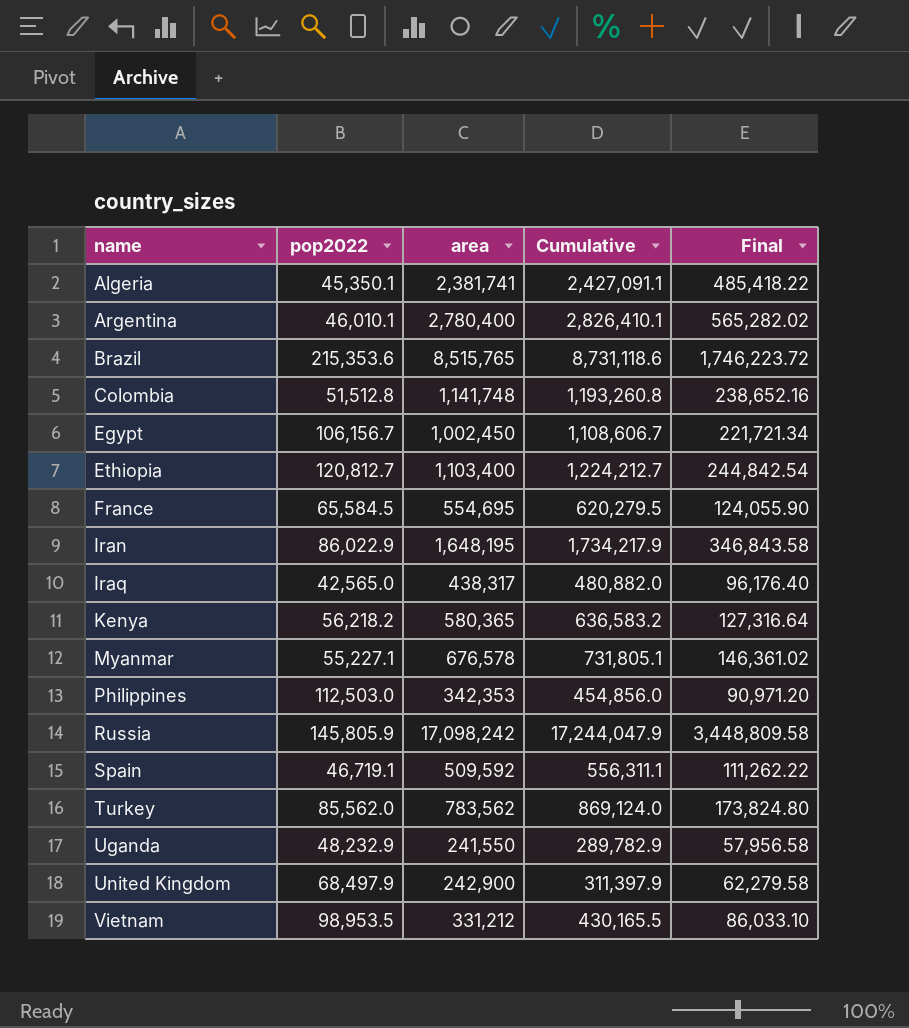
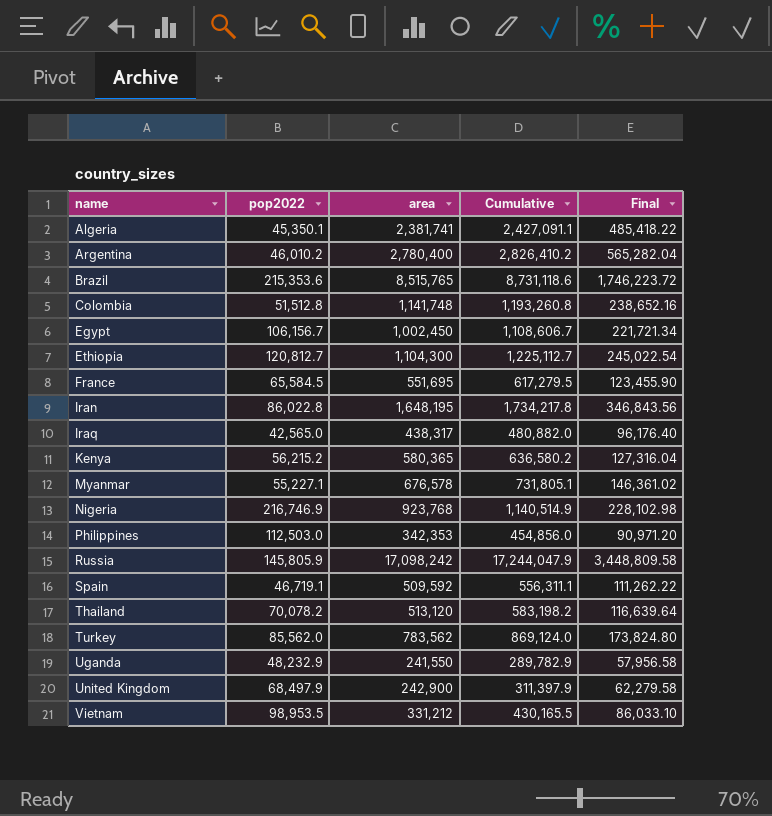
Argentina | pop2022: 46,010.1 -> 46,010.2
Argentina | Cumulative: 2,826,410.1 -> 2,826,410.2
Argentina | Final: 565,282.02 -> 565,282.04
Ethiopia | area: 1,103,400 -> 1,104,300
Ethiopia | Cumulative: 1,224,212.7 -> 1,225,112.7
Ethiopia | Final: 244,842.54 -> 245,022.54
France | area: 554,695 -> 551,695
France | Cumulative: 620,279.5 -> 617,279.5
France | Final: 124,055.90 -> 123,455.90
Iran | pop2022: 86,022.9 -> 86,022.8
Iran | Cumulative: 1,734,217.9 -> 1,734,217.8
Iran | Final: 346,843.58 -> 346,843.56
Kenya | pop2022: 56,218.2 -> 56,215.2
Kenya | Cumulative: 636,583.2 -> 636,580.2
Kenya | Final: 127,316.64 -> 127,316.04
row Nigeria: none -> 216,746.9 | 923,768 | 1,140,514.9 | 228,102.98
row Thailand: none -> 70,078.2 | 513,120 | 583,198.2 | 116,639.64

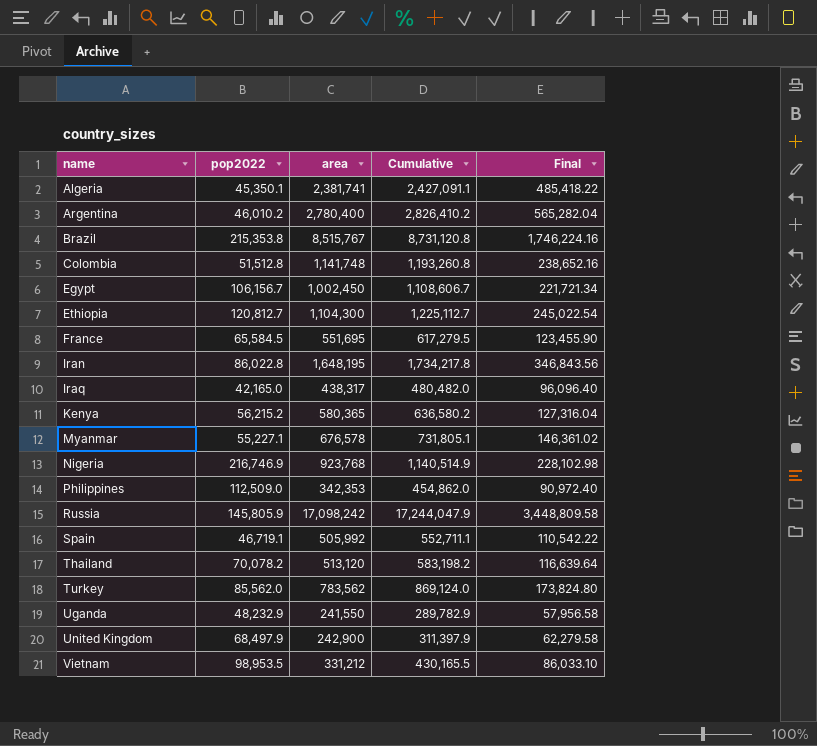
Brazil | pop2022: 215,353.6 -> 215,353.8
Brazil | area: 8,515,765 -> 8,515,767
Brazil | Cumulative: 8,731,118.6 -> 8,731,120.8
Brazil | Final: 1,746,223.72 -> 1,746,224.16
Iraq | pop2022: 42,565.0 -> 42,165.0
Iraq | Cumulative: 480,882.0 -> 480,482.0
Iraq | Final: 96,176.40 -> 96,096.40
Philippines | pop2022: 112,503.0 -> 112,509.0
Philippines | Cumulative: 454,856.0 -> 454,862.0
Philippines | Final: 90,971.20 -> 90,972.40
Spain | area: 509,592 -> 505,992
Spain | Cumulative: 556,311.1 -> 552,711.1
Spain | Final: 111,262.22 -> 110,542.22

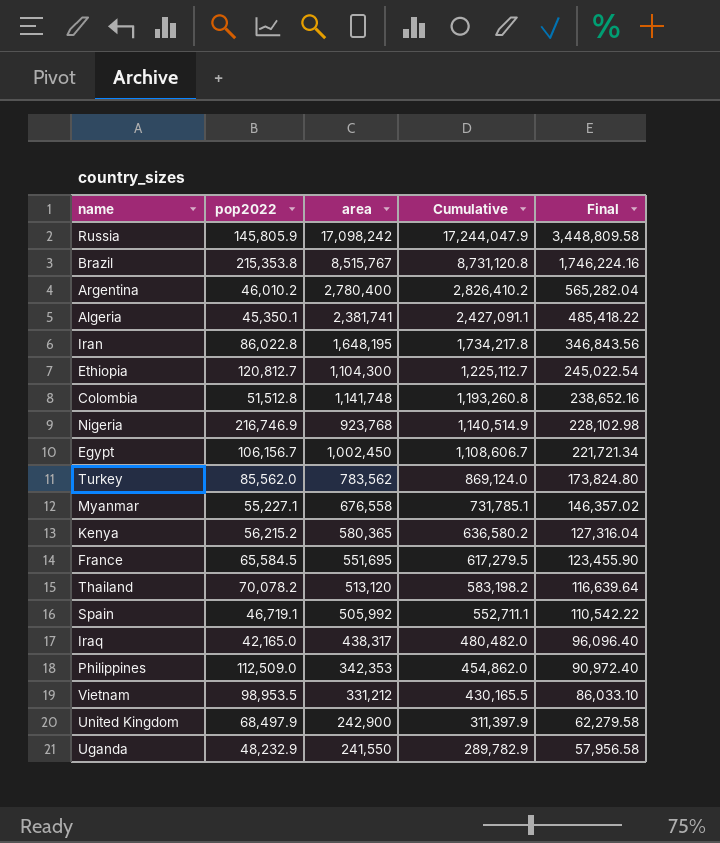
row order: name ascending -> Cumulative descending
Myanmar | area: 676,578 -> 676,558
Myanmar | Cumulative: 731,805.1 -> 731,785.1
Myanmar | Final: 146,361.02 -> 146,357.02

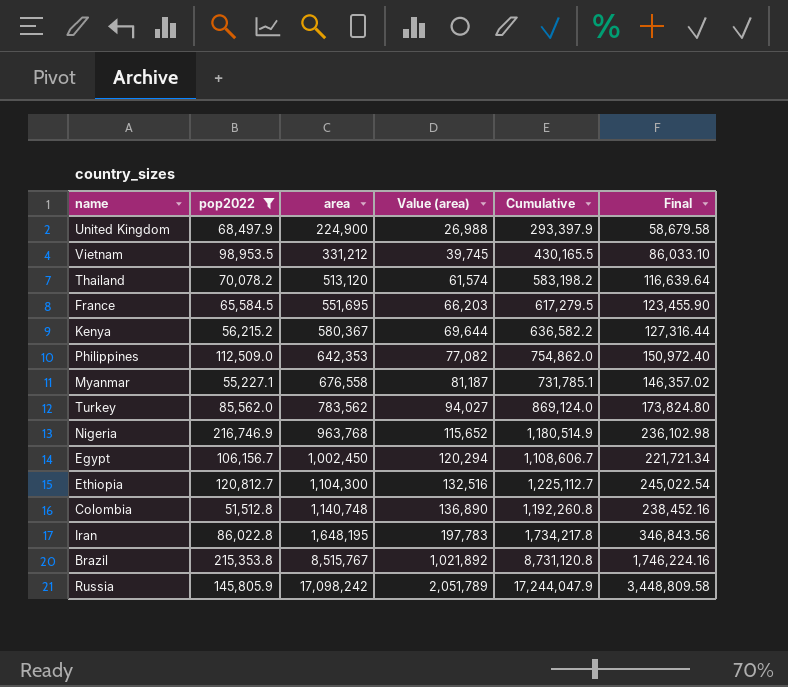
filter: none -> pop2022 >= 51,512.8
row order: Cumulative descending -> area ascending
column Value (area) | formula: none -> [area] * 0.12
United Kingdom | area: 242,900 -> 224,900
United Kingdom | Cumulative: 311,397.9 -> 293,397.9
United Kingdom | Final: 62,279.58 -> 58,679.58
Kenya | area: 580,365 -> 580,367
Kenya | Cumulative: 636,580.2 -> 636,582.2
Kenya | Final: 127,316.04 -> 127,316.44
Philippines | area: 342,353 -> 642,353
Philippines | Cumulative: 454,862.0 -> 754,862.0
Philippines | Final: 90,972.40 -> 150,972.40
Nigeria | area: 923,768 -> 963,768
Nigeria | Cumulative: 1,140,514.9 -> 1,180,514.9
Nigeria | Final: 228,102.98 -> 236,102.98
Colombia | area: 1,141,748 -> 1,140,748
Colombia | Cumulative: 1,193,260.8 -> 1,192,260.8
Colombia | Final: 238,652.16 -> 238,452.16

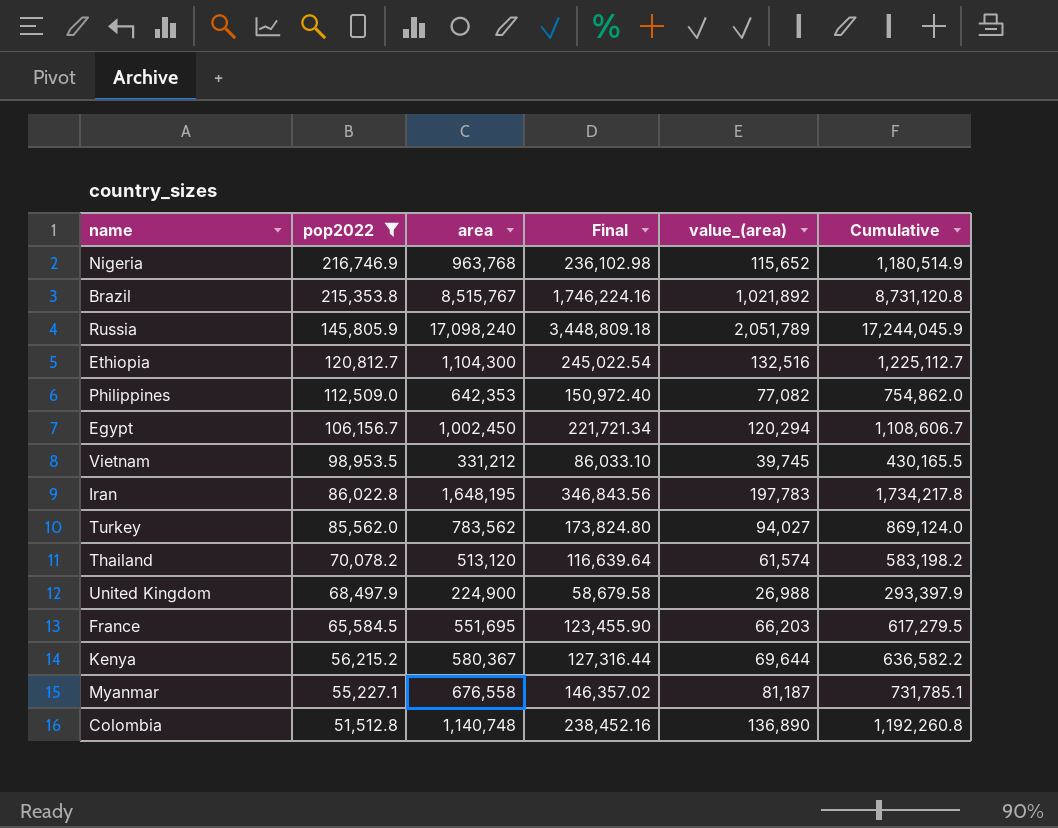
row order: area ascending -> pop2022 descending
column Final | position: 6 -> 4
column name: Value (area) -> value_(area)
Russia | area: 17,098,242 -> 17,098,240
Russia | Final: 3,448,809.58 -> 3,448,809.18
Russia | Cumulative: 17,244,047.9 -> 17,244,045.9

